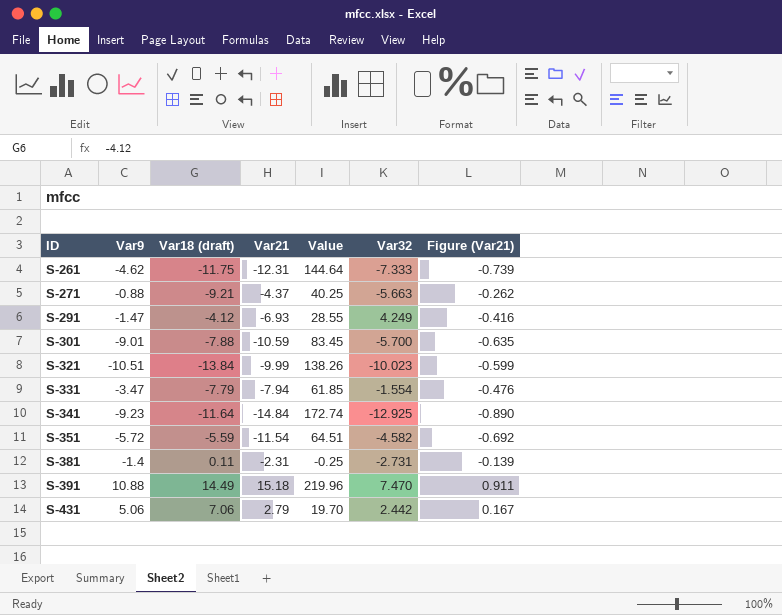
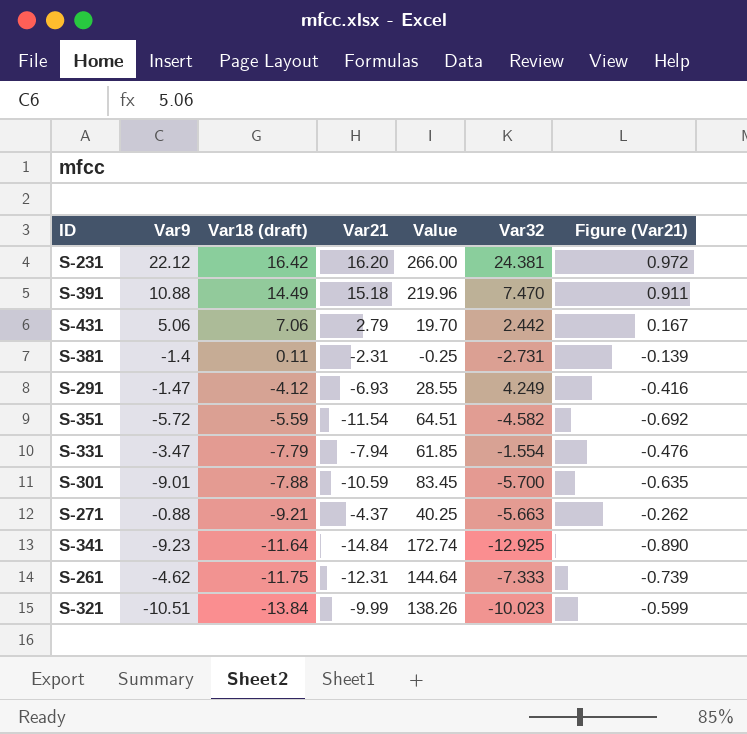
row order: ID ascending -> Var18 (draft) descending
row S-231: none -> 22.12 | 16.42 | 16.20 | 266.00 | 24.381 | 0.972

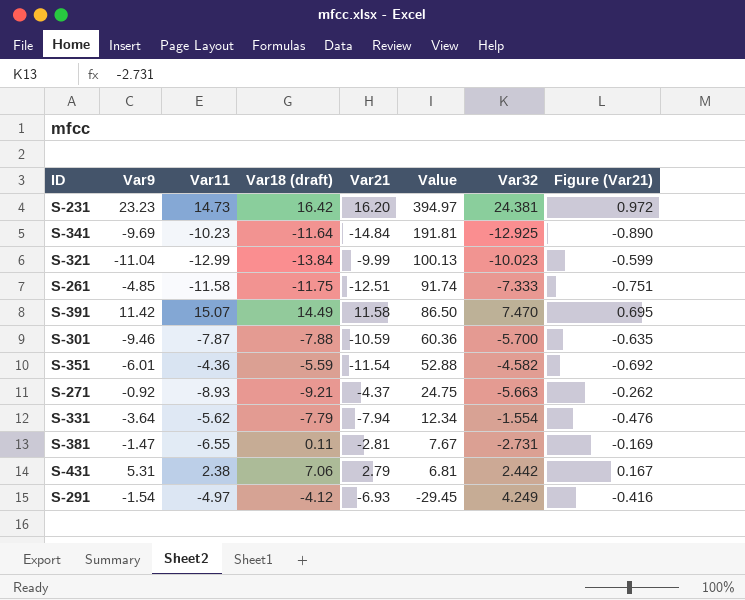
row order: Var18 (draft) descending -> Value descending
column Var11 | position: none -> 3
column Value | formula: [Var18 (draft)] * [Var21] -> [Var21] * [Var32]
S-231 | Var9: 22.12 -> 23.23
S-341 | Var9: -9.23 -> -9.69
S-321 | Var9: -10.51 -> -11.04
S-261 | Var9: -4.62 -> -4.85
S-261 | Var21: -12.31 -> -12.51
S-261 | Figure (Var21): -0.739 -> -0.751
S-391 | Var9: 10.88 -> 11.42
S-391 | Var21: 15.18 -> 11.58
S-391 | Figure (Var21): 0.911 -> 0.695
S-301 | Var9: -9.01 -> -9.46
S-351 | Var9: -5.72 -> -6.01
S-271 | Var9: -0.88 -> -0.92
S-331 | Var9: -3.47 -> -3.64
S-381 | Var9: -1.4 -> -1.47
S-381 | Var21: -2.31 -> -2.81
S-381 | Figure (Var21): -0.139 -> -0.169
S-431 | Var9: 5.06 -> 5.31
S-291 | Var9: -1.47 -> -1.54

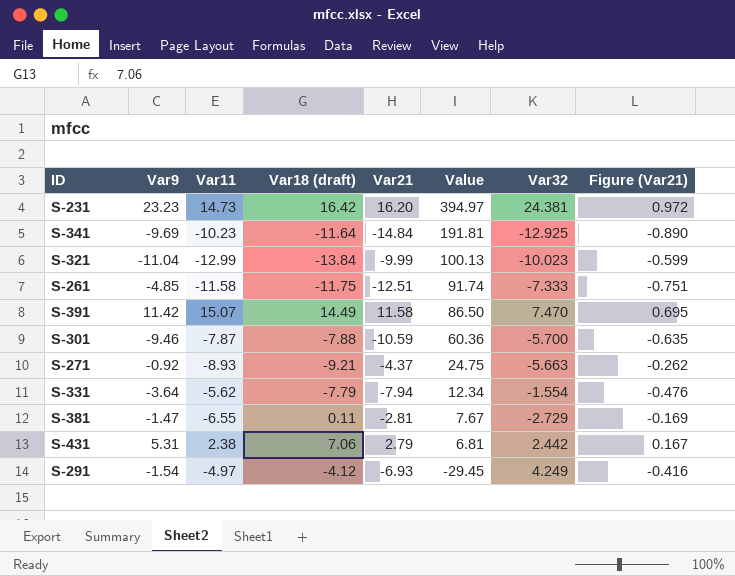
row S-351: -6.01 | -4.36 | -5.59 | -11.54 | 52.88 | -4.582 | -0.692 -> none
S-381 | Var32: -2.731 -> -2.729

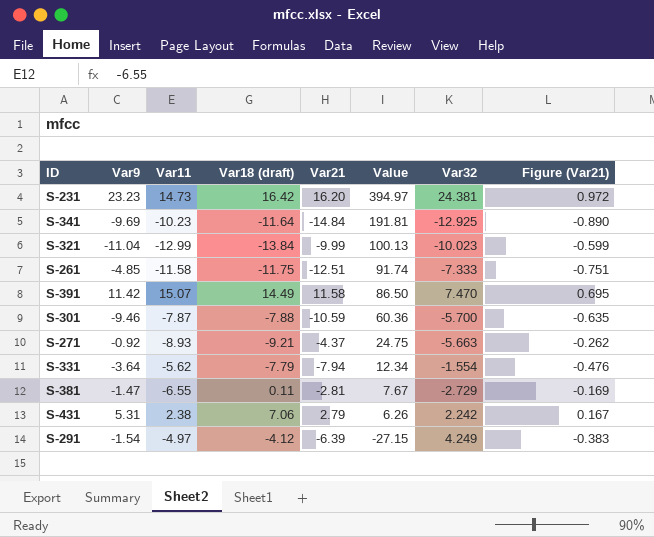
S-431 | Value: 6.81 -> 6.26
S-431 | Var32: 2.442 -> 2.242
S-291 | Var21: -6.93 -> -6.39
S-291 | Value: -29.45 -> -27.15
S-291 | Figure (Var21): -0.416 -> -0.383

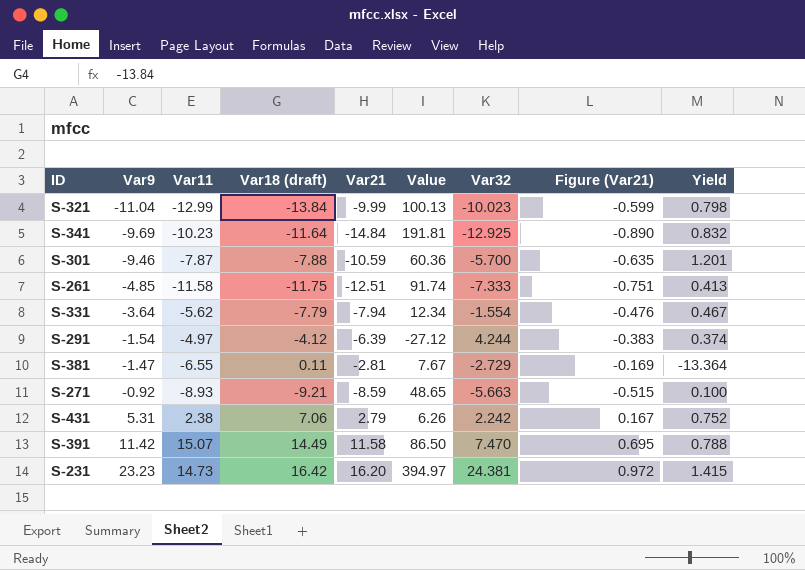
row order: Value descending -> Var9 ascending
column Yield | formula: none -> [Var9] / [Var18 (draft)]
S-291 | Value: -27.15 -> -27.12
S-291 | Var32: 4.249 -> 4.244
S-271 | Var21: -4.37 -> -8.59
S-271 | Value: 24.75 -> 48.65
S-271 | Figure (Var21): -0.262 -> -0.515

